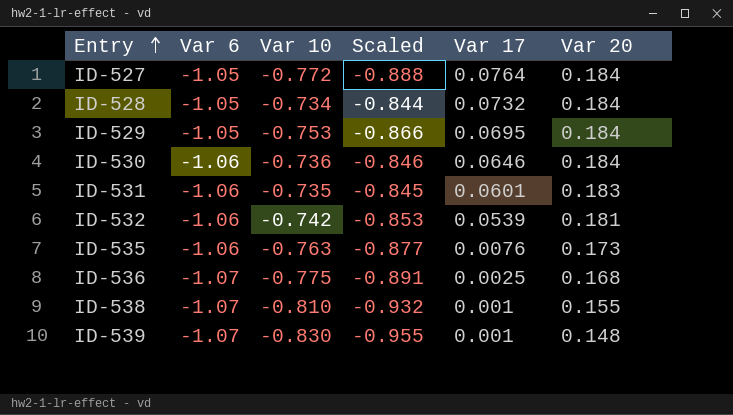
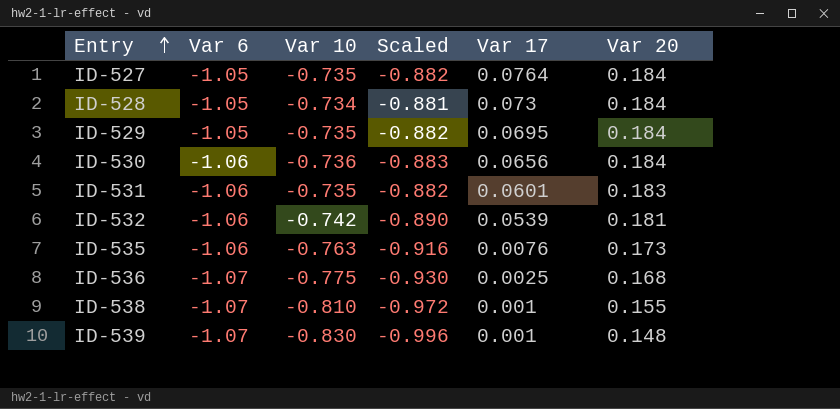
column Scaled | formula: [Var 10] * 1.15 -> [Var 10] * 1.2
ID-527 | Var 10: -0.772 -> -0.735
ID-528 | Var 17: 0.0732 -> 0.073
ID-529 | Var 10: -0.753 -> -0.735
ID-530 | Var 17: 0.0646 -> 0.0656

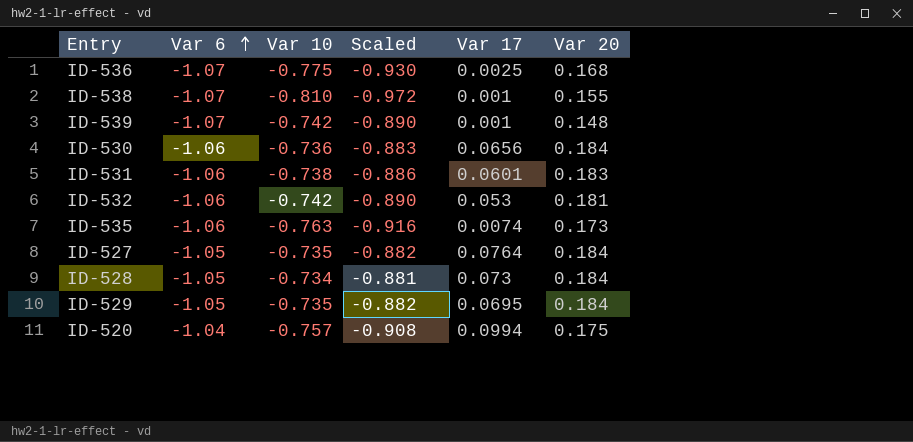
row order: Entry ascending -> Var 6 ascending
ID-539 | Var 10: -0.830 -> -0.742
ID-539 | Scaled: -0.996 -> -0.890
ID-531 | Var 10: -0.735 -> -0.738
ID-531 | Scaled: -0.882 -> -0.886
ID-532 | Var 17: 0.0539 -> 0.053
ID-535 | Var 17: 0.0076 -> 0.0074
row ID-520: none -> -1.04 | -0.757 | -0.908 | 0.0994 | 0.175

